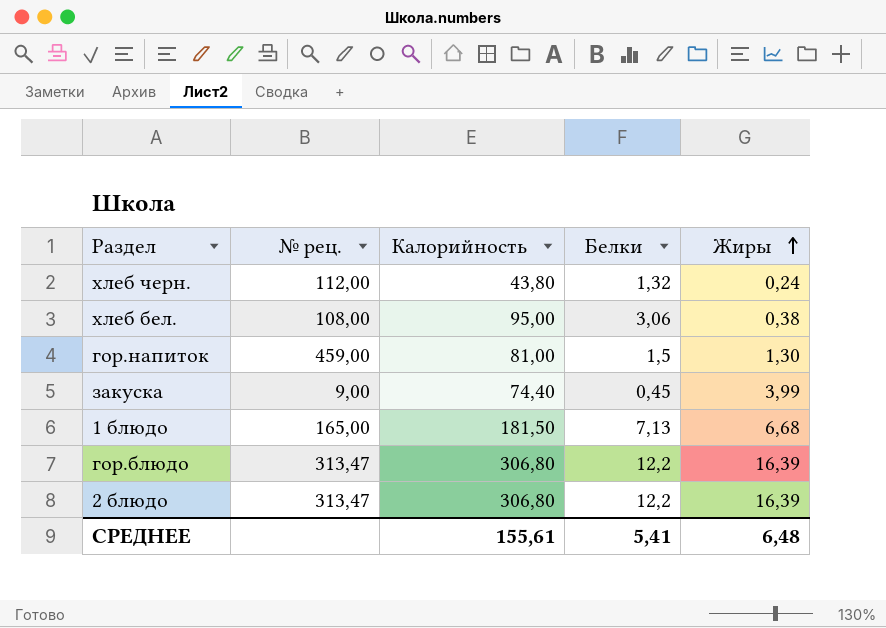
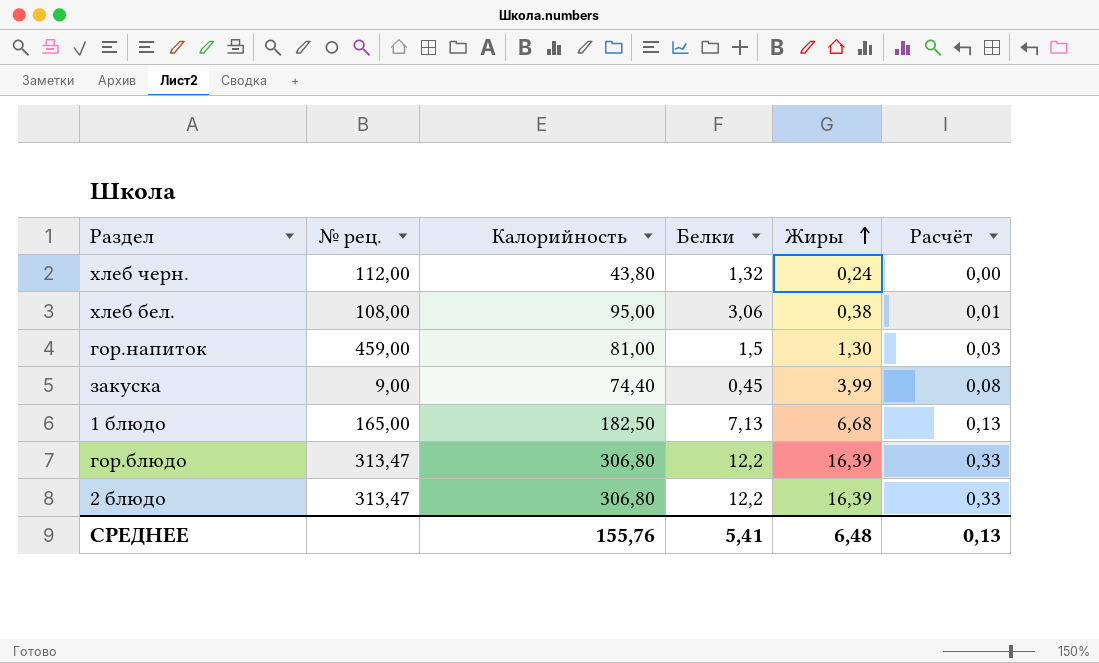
column Расчёт | formula: none -> [Жиры] * 0,02
1 блюдо | Калорийность: 181,50 -> 182,50
СРЕДНЕЕ | Калорийность: 155,61 -> 155,76

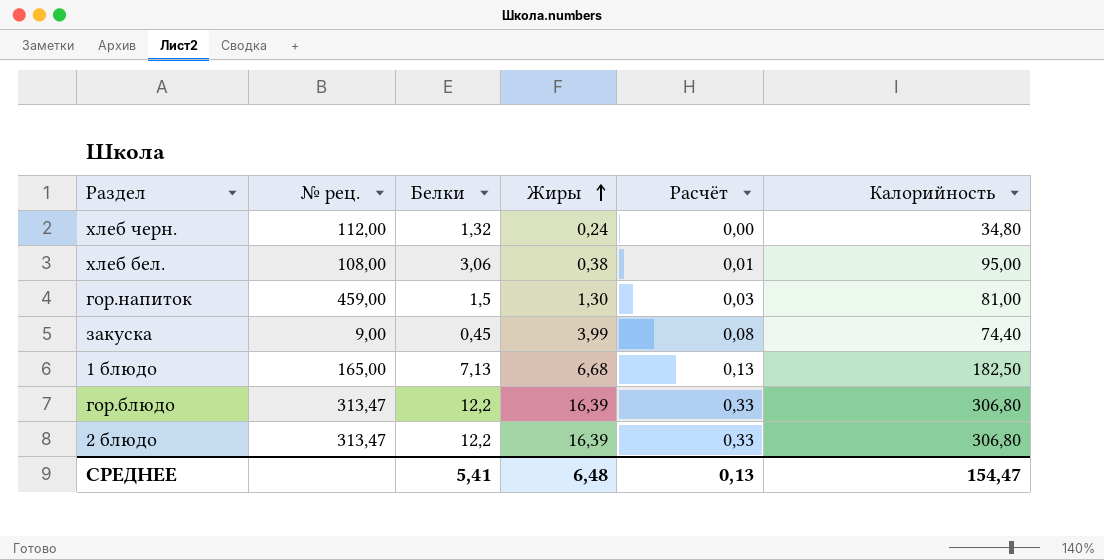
column Калорийность | position: 3 -> 6
хлеб черн. | Калорийность: 43,80 -> 34,80
СРЕДНЕЕ | Калорийность: 155,76 -> 154,47

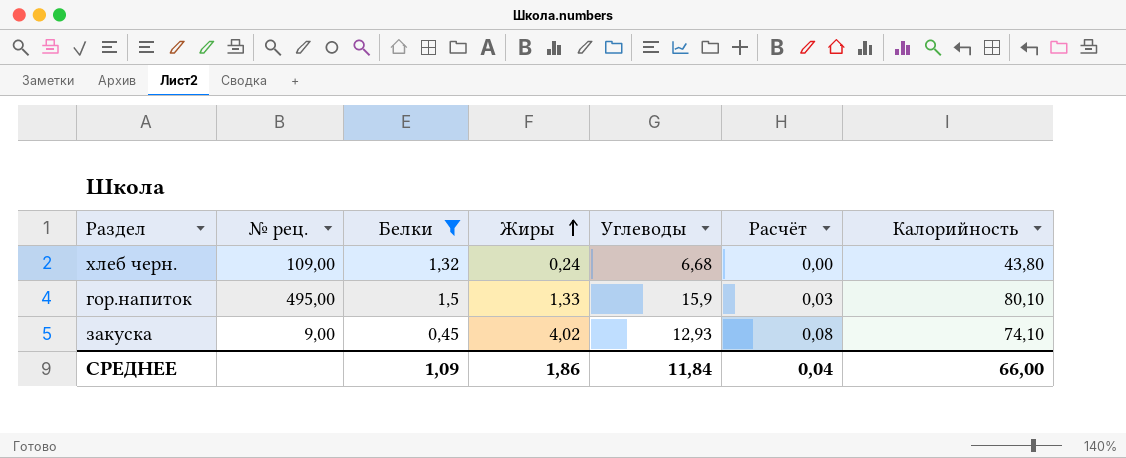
filter: none -> Белки <= 1,5
column Углеводы | position: none -> 5
хлеб черн. | № рец.: 112,00 -> 109,00
хлеб черн. | Калорийность: 34,80 -> 43,80
гор.напиток | № рец.: 459,00 -> 495,00
гор.напиток | Жиры: 1,30 -> 1,33
гор.напиток | Калорийность: 81,00 -> 80,10
закуска | Жиры: 3,99 -> 4,02
закуска | Калорийность: 74,40 -> 74,10
СРЕДНЕЕ | Белки: 5,41 -> 1,09
СРЕДНЕЕ | Жиры: 6,48 -> 1,86
СРЕДНЕЕ | Расчёт: 0,13 -> 0,04
СРЕДНЕЕ | Калорийность: 154,47 -> 66,00

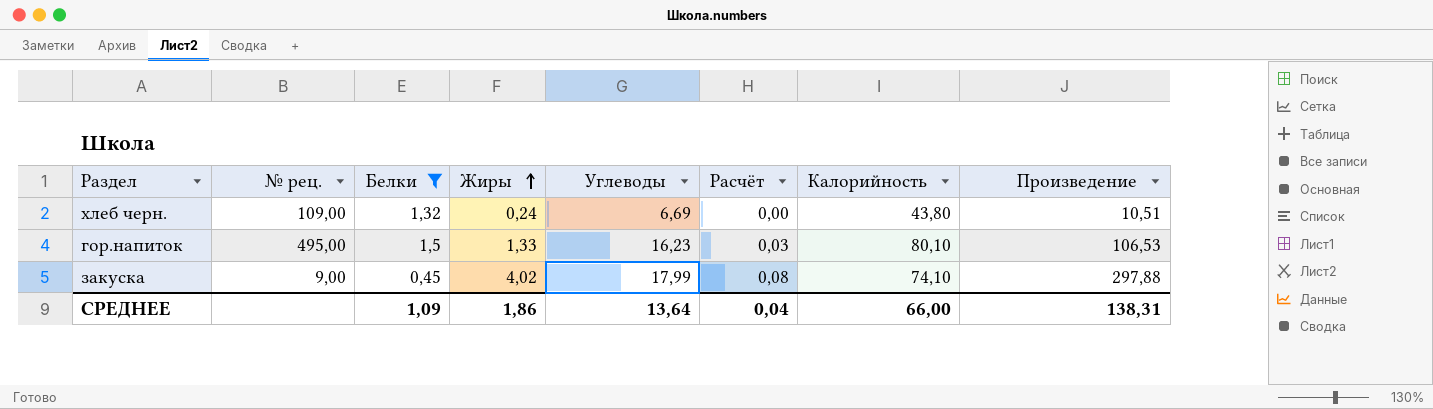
column Произведение | formula: none -> [Жиры] * [Калорийность]
хлеб черн. | Углеводы: 6,68 -> 6,69
гор.напиток | Углеводы: 15,9 -> 16,23
закуска | Углеводы: 12,93 -> 17,99
СРЕДНЕЕ | Углеводы: 11,84 -> 13,64

